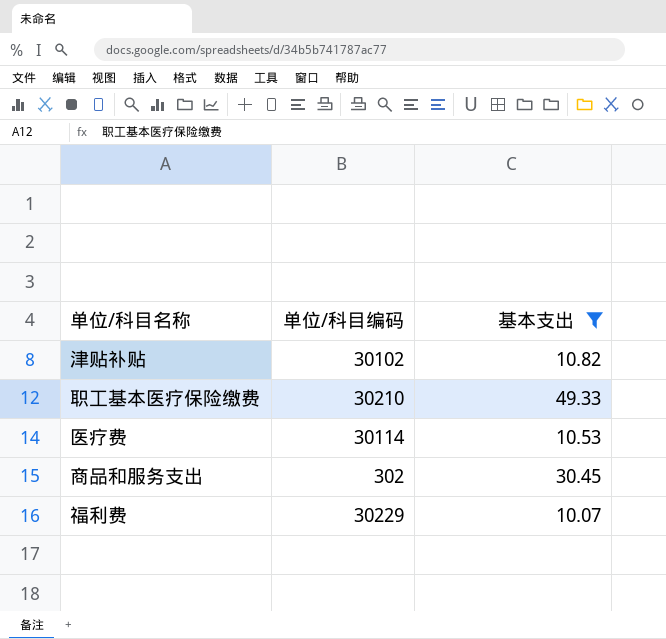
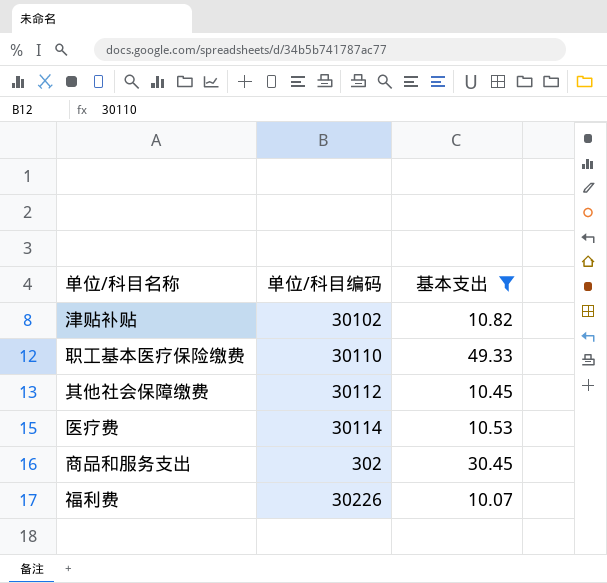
职工基本医疗保险缴费 | 单位/科目编码: 30210 -> 30110
row 其他社会保障缴费: none -> 30112 | 10.45
福利费 | 单位/科目编码: 30229 -> 30226

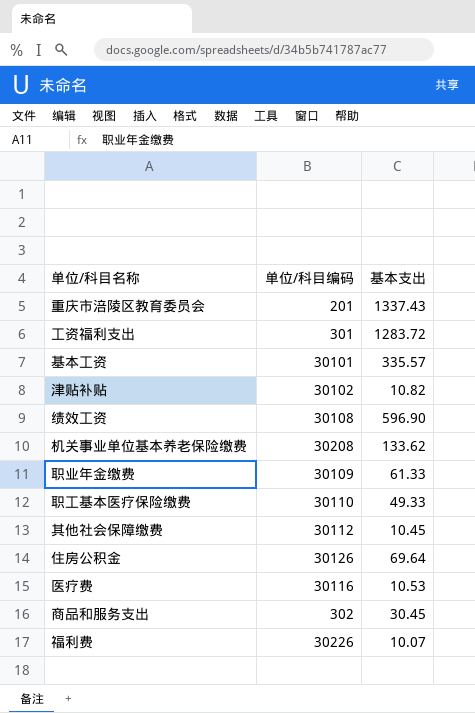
filter: 基本支出 <= 49.33 -> none
医疗费 | 单位/科目编码: 30114 -> 30116

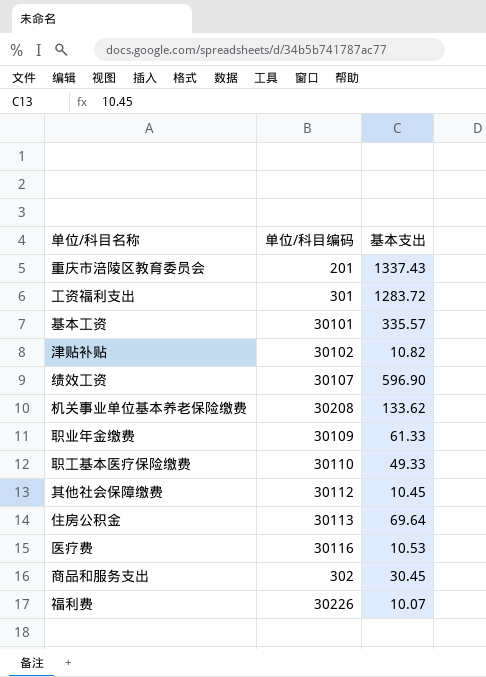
绩效工资 | 单位/科目编码: 30108 -> 30107
住房公积金 | 单位/科目编码: 30126 -> 30113

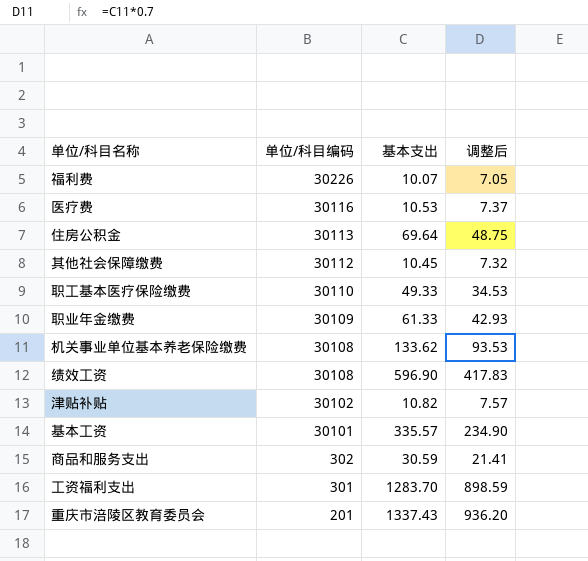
row order: none -> 单位/科目编码 descending
column 调整后 | formula: none -> [基本支出] * 0.7
机关事业单位基本养老保险缴费 | 单位/科目编码: 30208 -> 30108
绩效工资 | 单位/科目编码: 30107 -> 30108
商品和服务支出 | 基本支出: 30.45 -> 30.59
工资福利支出 | 基本支出: 1283.72 -> 1283.70

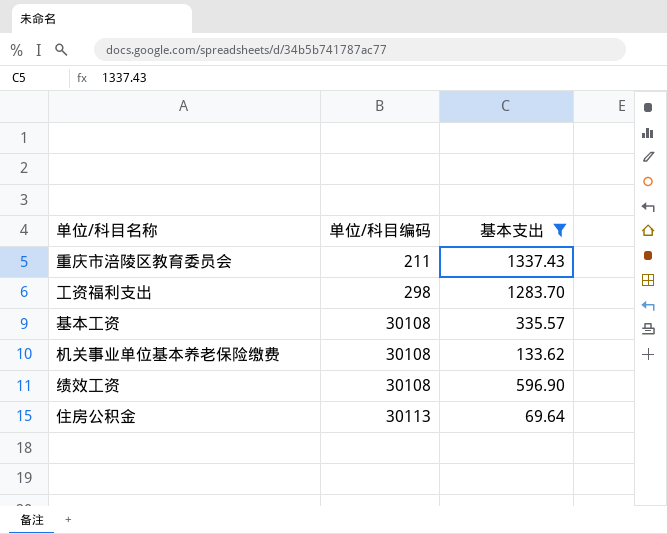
filter: none -> 基本支出 >= 69.64
row order: 单位/科目编码 descending -> 单位/科目编码 ascending
column 调整后 | formula: [基本支出] * 0.7 -> none
重庆市涪陵区教育委员会 | 单位/科目编码: 201 -> 211
工资福利支出 | 单位/科目编码: 301 -> 298
基本工资 | 单位/科目编码: 30101 -> 30108

